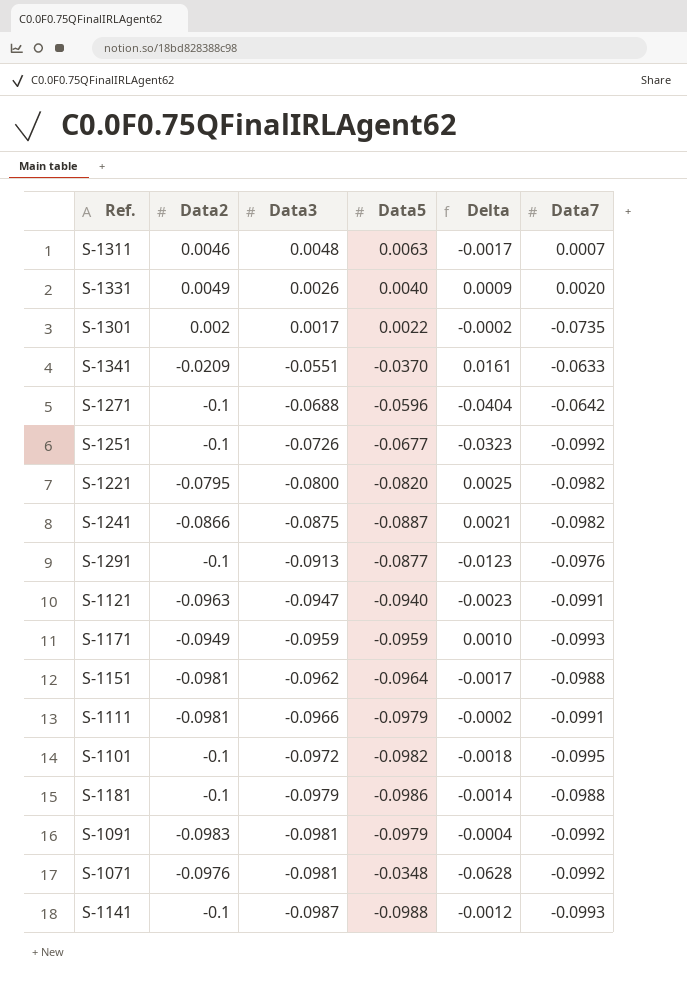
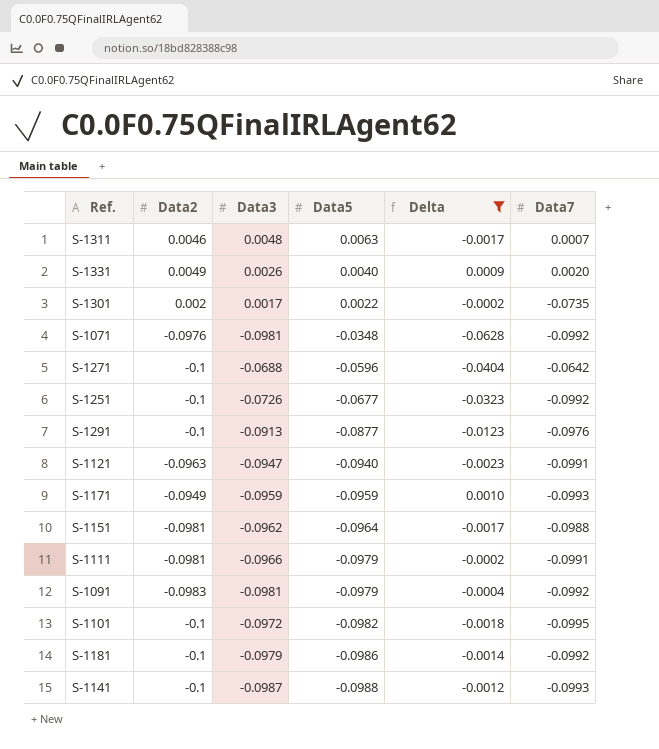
filter: none -> Delta <= 0.0010
row order: Data3 descending -> Data5 descending
S-1181 | Data7: -0.0988 -> -0.0992

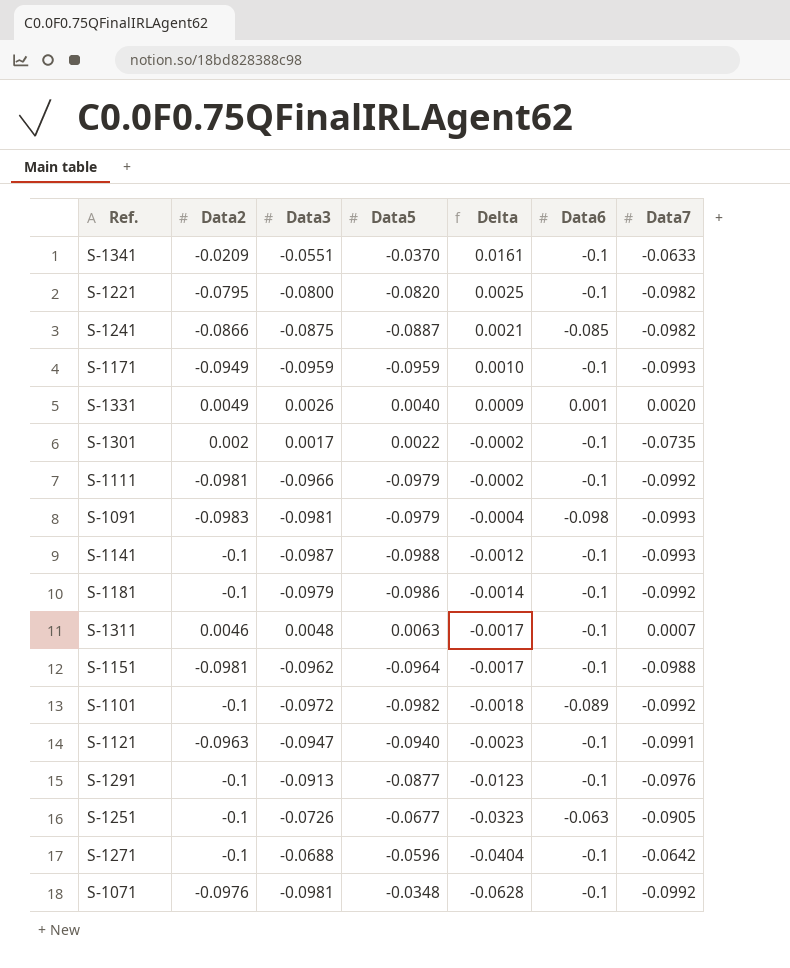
filter: Delta <= 0.0010 -> none
row order: Data5 descending -> Delta descending
column Data6 | position: none -> 6
S-1111 | Data7: -0.0991 -> -0.0992
S-1091 | Data7: -0.0992 -> -0.0993
S-1101 | Data7: -0.0995 -> -0.0992
S-1251 | Data7: -0.0992 -> -0.0905

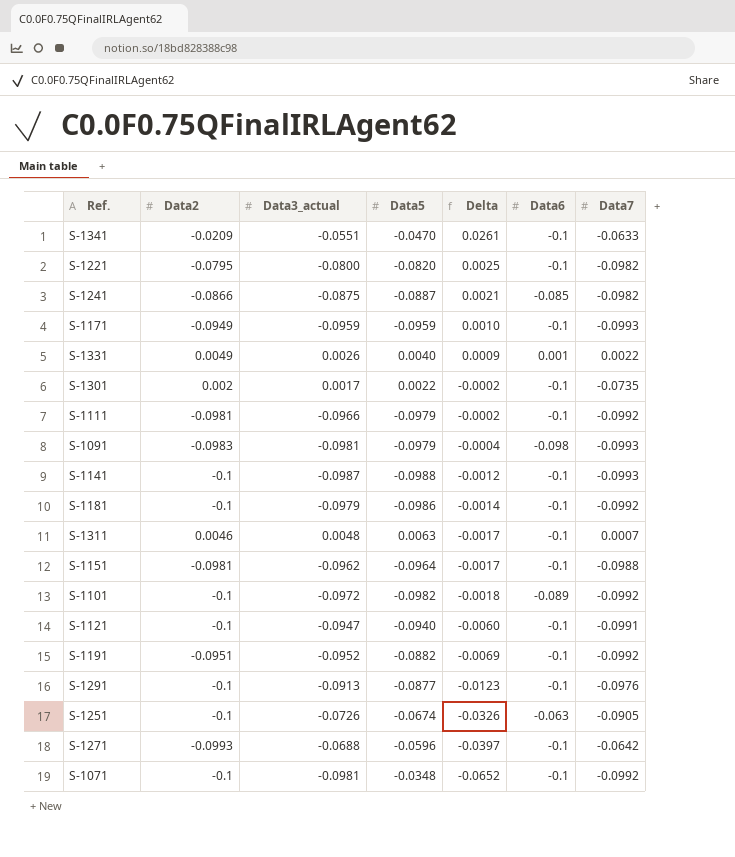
column name: Data3 -> Data3_actual
S-1341 | Data5: -0.0370 -> -0.0470
S-1341 | Delta: 0.0161 -> 0.0261
S-1331 | Data7: 0.0020 -> 0.0022
S-1121 | Data2: -0.0963 -> -0.1
S-1121 | Delta: -0.0023 -> -0.0060
row S-1191: none -> -0.0951 | -0.0952 | -0.0882 | -0.0069 | -0.1 | -0.0992
S-1251 | Data5: -0.0677 -> -0.0674
S-1251 | Delta: -0.0323 -> -0.0326
S-1271 | Data2: -0.1 -> -0.0993
S-1271 | Delta: -0.0404 -> -0.0397
S-1071 | Data2: -0.0976 -> -0.1
S-1071 | Delta: -0.0628 -> -0.0652

